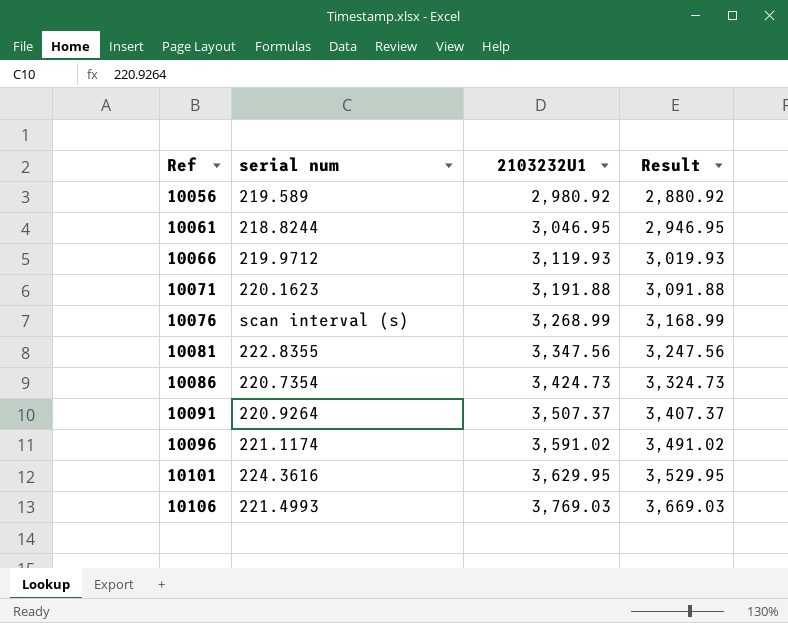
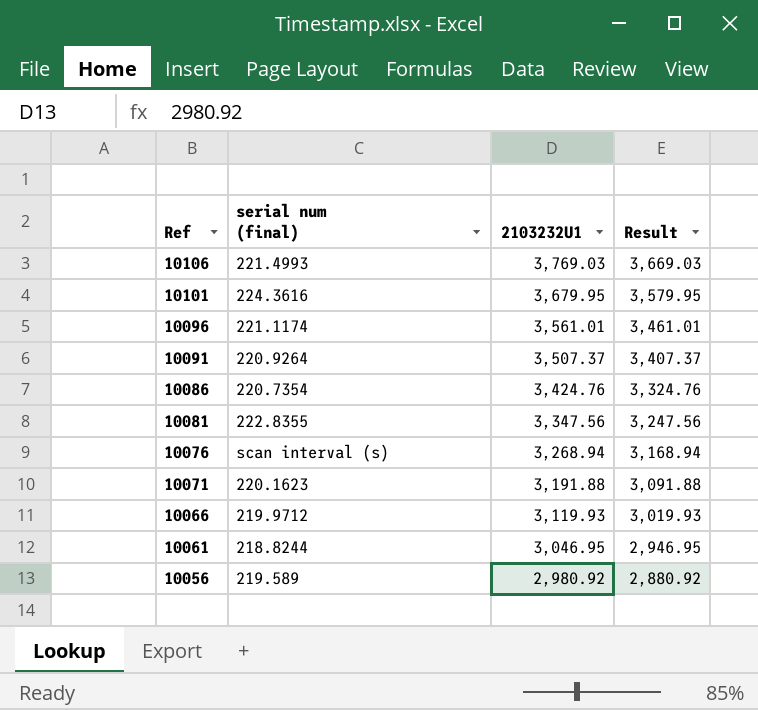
row order: Ref ascending -> Ref descending
column name: serial num -> serial num (final)
10101 | 2103232U1: 3,629.95 -> 3,679.95
10101 | Result: 3,529.95 -> 3,579.95
10096 | 2103232U1: 3,591.02 -> 3,561.01
10096 | Result: 3,491.02 -> 3,461.01
10086 | 2103232U1: 3,424.73 -> 3,424.76
10086 | Result: 3,324.73 -> 3,324.76
10076 | 2103232U1: 3,268.99 -> 3,268.94
10076 | Result: 3,168.99 -> 3,168.94

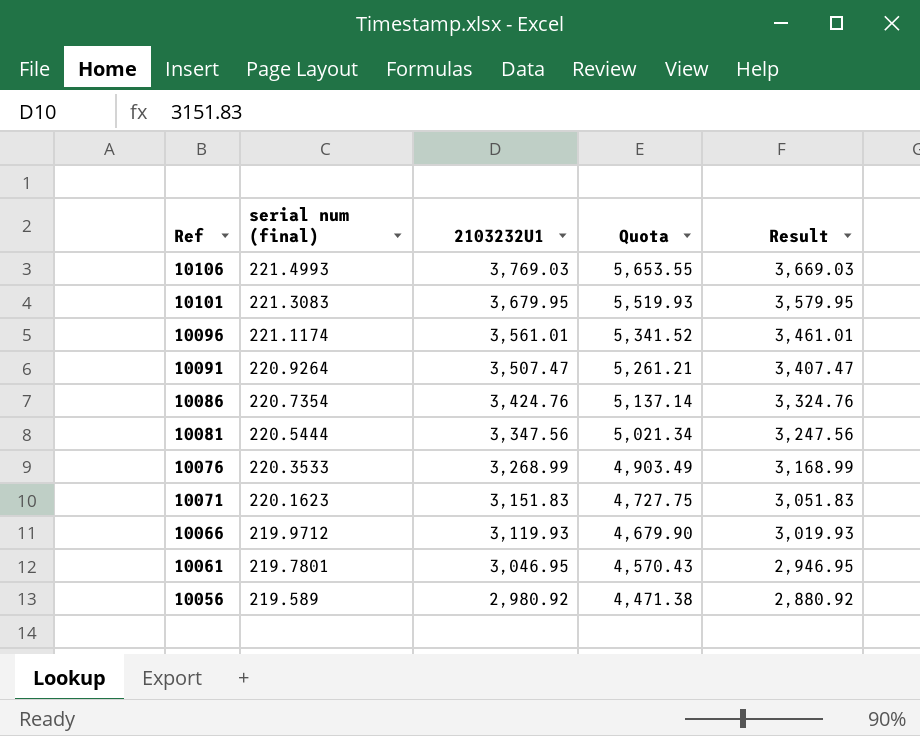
column Quota | formula: none -> [2103232U1] * 1.5
10101 | serial num (final): 224.3616 -> 221.3083
10091 | 2103232U1: 3,507.37 -> 3,507.47
10091 | Result: 3,407.37 -> 3,407.47
10081 | serial num (final): 222.8355 -> 220.5444
10076 | serial num (final): scan interval (s) -> 220.3533
10076 | 2103232U1: 3,268.94 -> 3,268.99
10076 | Result: 3,168.94 -> 3,168.99
10071 | 2103232U1: 3,191.88 -> 3,151.83
10071 | Result: 3,091.88 -> 3,051.83
10061 | serial num (final): 218.8244 -> 219.7801

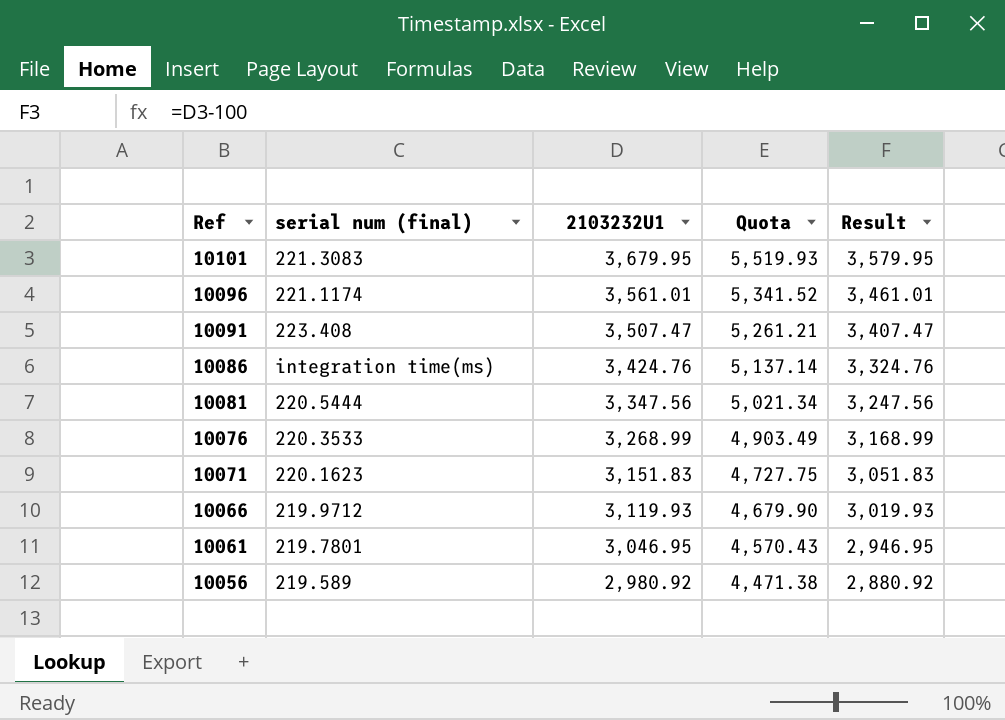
row 10106: 221.4993 | 3,769.03 | 5,653.55 | 3,669.03 -> none
10091 | serial num (final): 220.9264 -> 223.408
10086 | serial num (final): 220.7354 -> integration time(ms)

